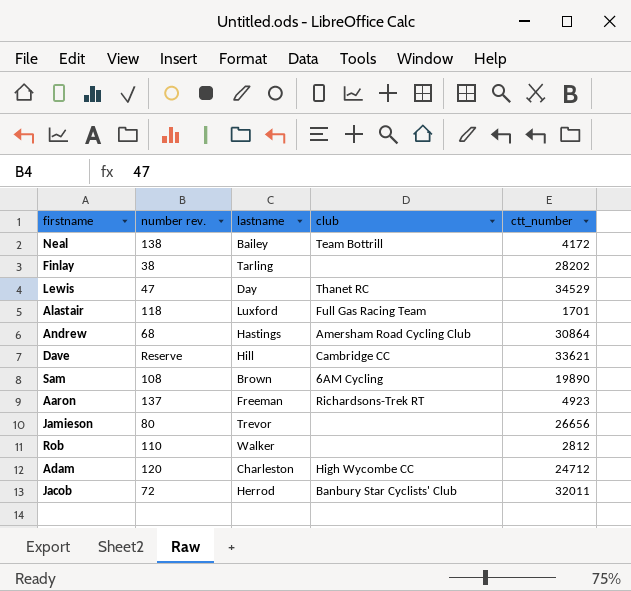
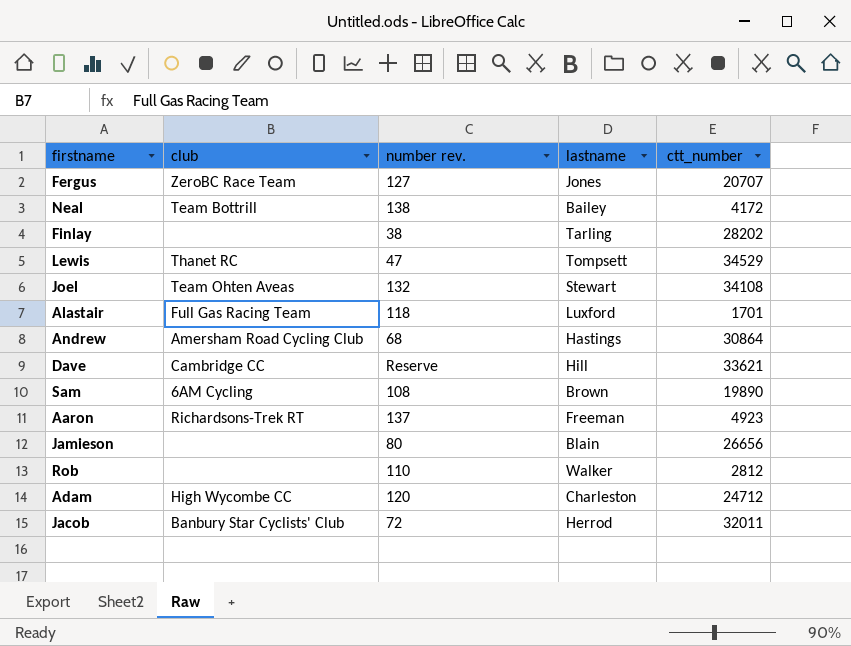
column club | position: 4 -> 2
row Fergus: none -> ZeroBC Race Team | 127 | Jones | 20707
Lewis | lastname: Day -> Tompsett
row Joel: none -> Team Ohten Aveas | 132 | Stewart | 34108
Jamieson | lastname: Trevor -> Blain

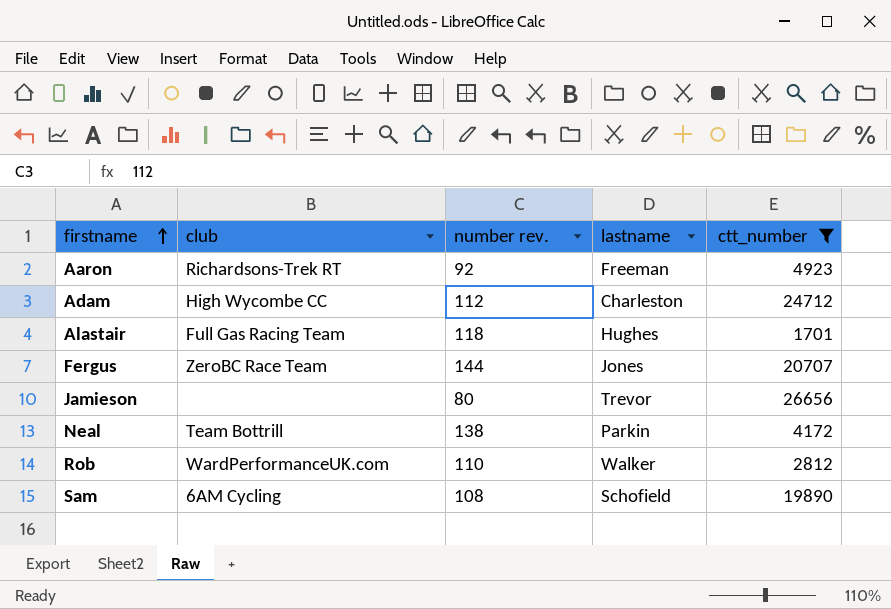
filter: none -> ctt_number <= 26656
row order: none -> firstname ascending
Aaron | number rev.: 137 -> 92
Adam | number rev.: 120 -> 112
Alastair | lastname: Luxford -> Hughes
Fergus | number rev.: 127 -> 144
Jamieson | lastname: Blain -> Trevor
Neal | lastname: Bailey -> Parkin
Rob | club: none -> WardPerformanceUK.com
Sam | lastname: Brown -> Schofield

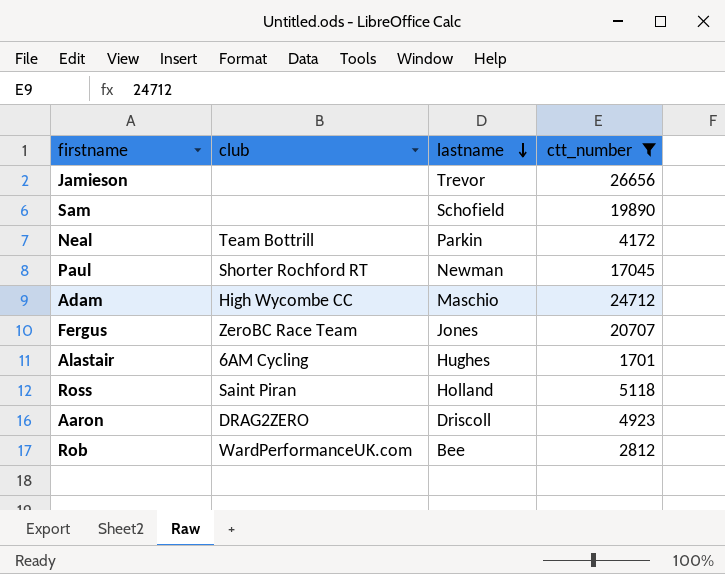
row order: firstname ascending -> lastname descending
column number rev. | position: 3 -> none
Sam | club: 6AM Cycling -> none
row Paul: none -> Shorter Rochford RT | Newman | 17045
Adam | lastname: Charleston -> Maschio
Alastair | club: Full Gas Racing Team -> 6AM Cycling
row Ross: none -> Saint Piran | Holland | 5118
Aaron | club: Richardsons-Trek RT -> DRAG2ZERO
Aaron | lastname: Freeman -> Driscoll
Rob | lastname: Walker -> Bee

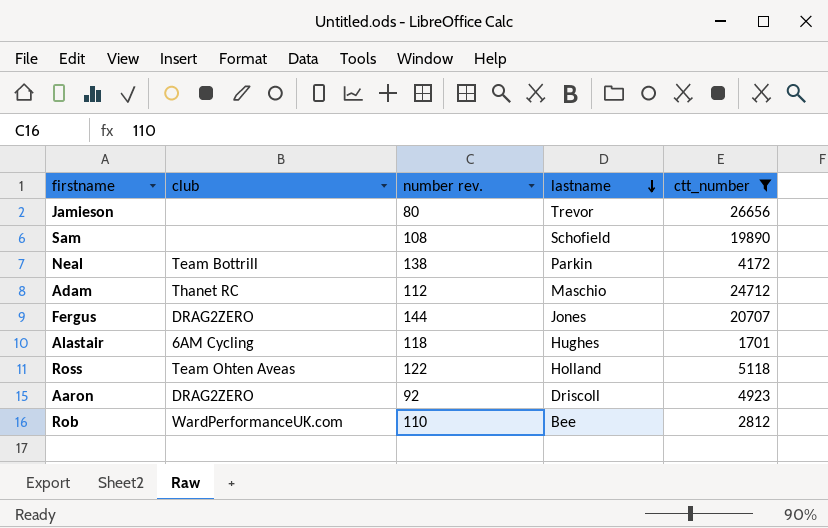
column number rev. | position: none -> 3
row Paul: Shorter Rochford RT | Newman | 17045 -> none
Adam | club: High Wycombe CC -> Thanet RC
Fergus | club: ZeroBC Race Team -> DRAG2ZERO
Ross | club: Saint Piran -> Team Ohten Aveas

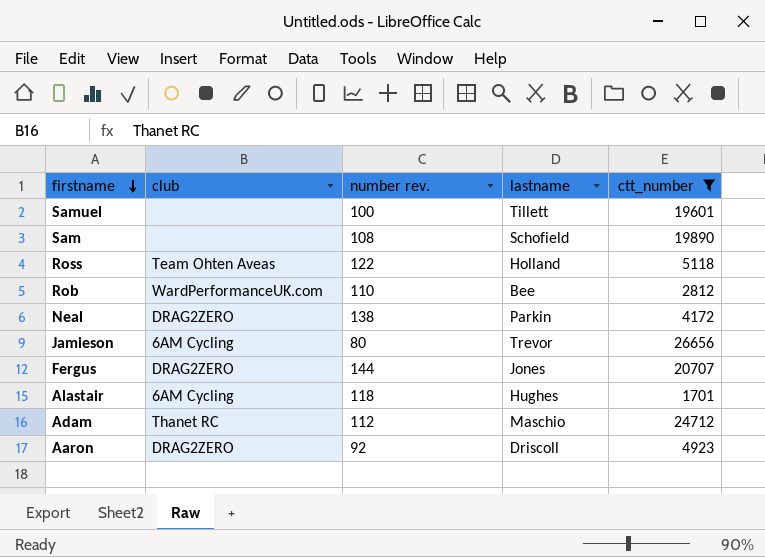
row order: lastname descending -> firstname descending
row Samuel: none -> none | 100 | Tillett | 19601
Neal | club: Team Bottrill -> DRAG2ZERO
Jamieson | club: none -> 6AM Cycling

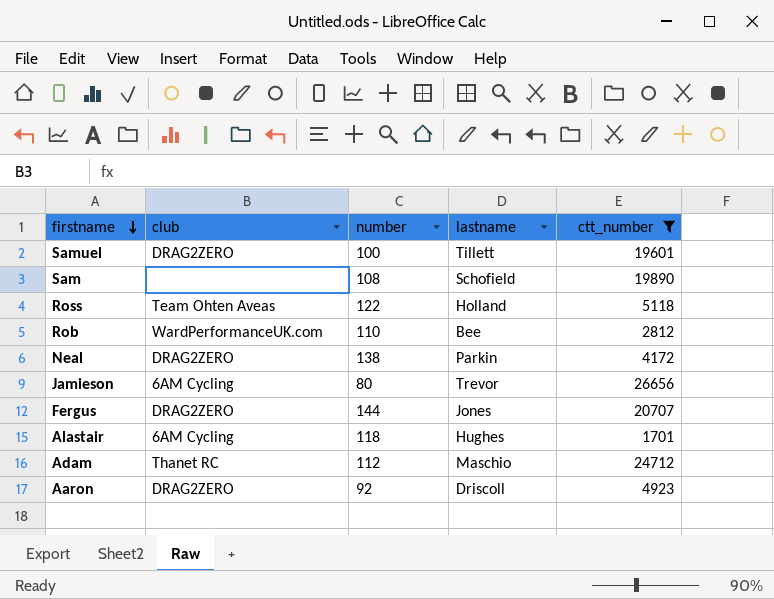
column name: number rev. -> number
Samuel | club: none -> DRAG2ZERO

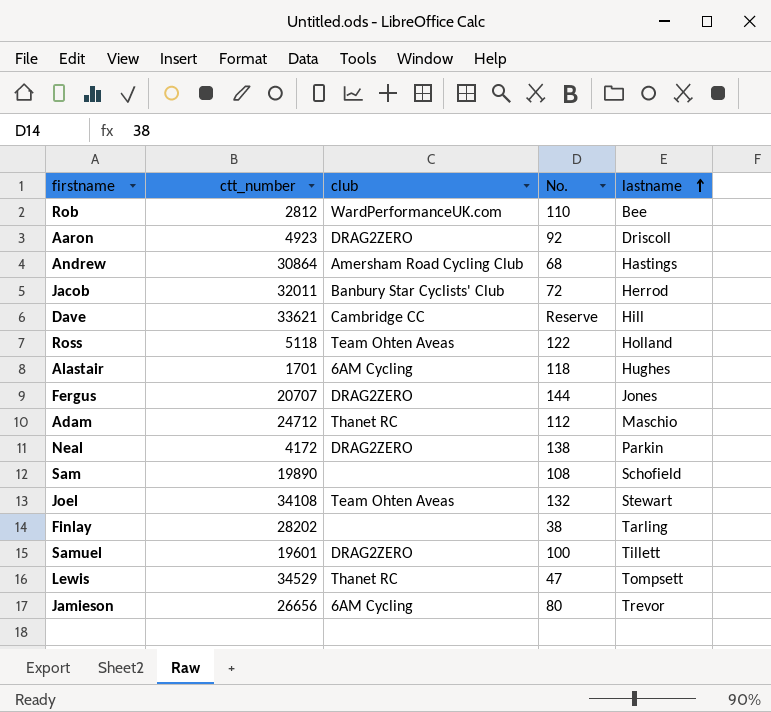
filter: ctt_number <= 26656 -> none
row order: firstname descending -> lastname ascending
column ctt_number | position: 5 -> 2
column name: number -> No.

